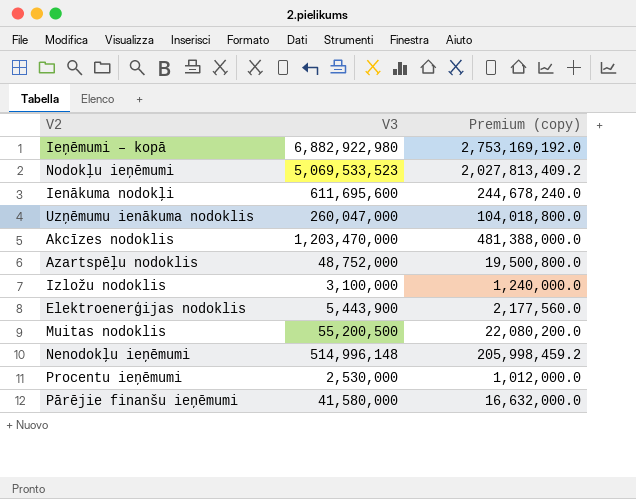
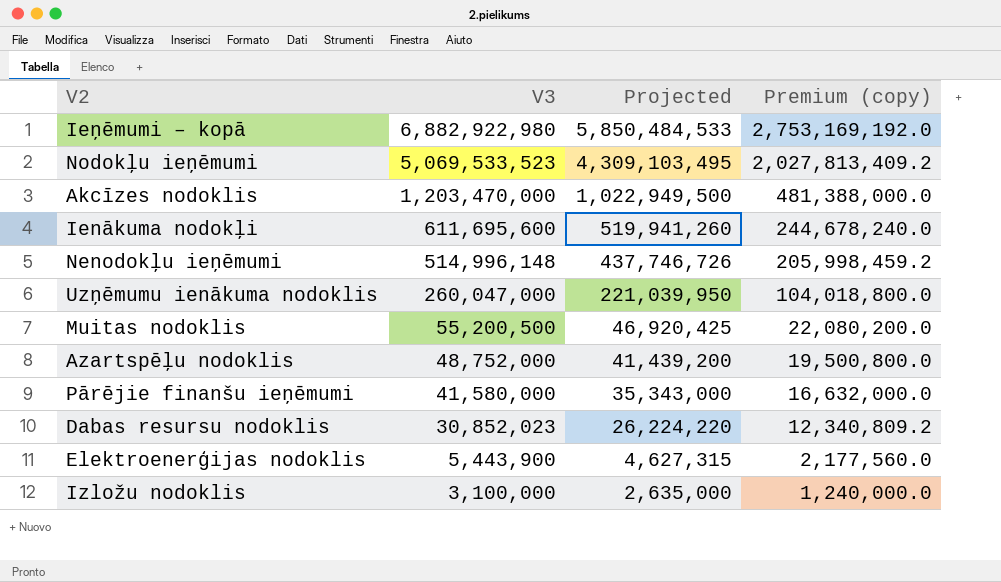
row order: none -> V3 descending
column Projected | formula: none -> [V3] * 0.85
row Procentu ieņēmumi: 2,530,000 | 1,012,000.0 -> none
row Dabas resursu nodoklis: none -> 30,852,023 | 26,224,220 | 12,340,809.2

